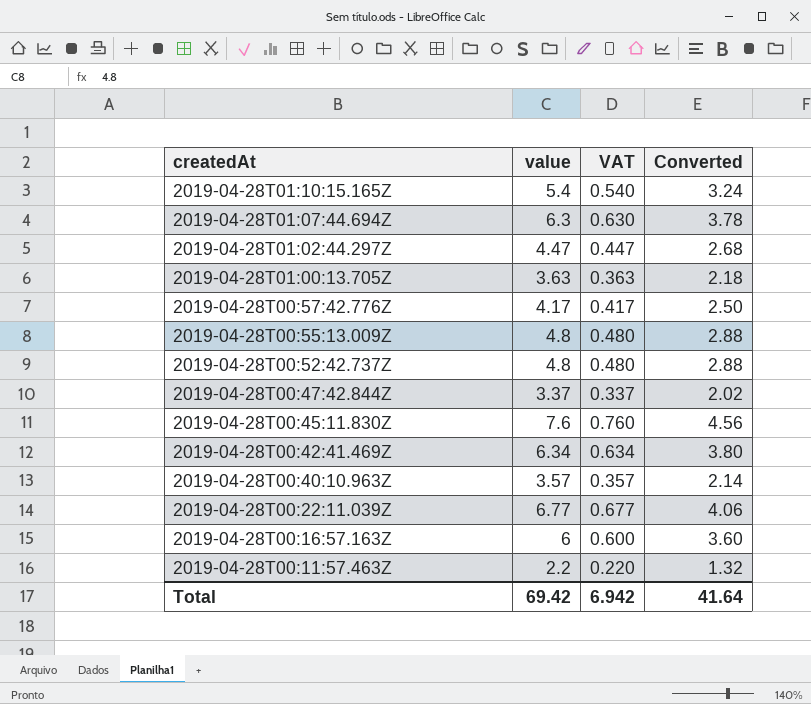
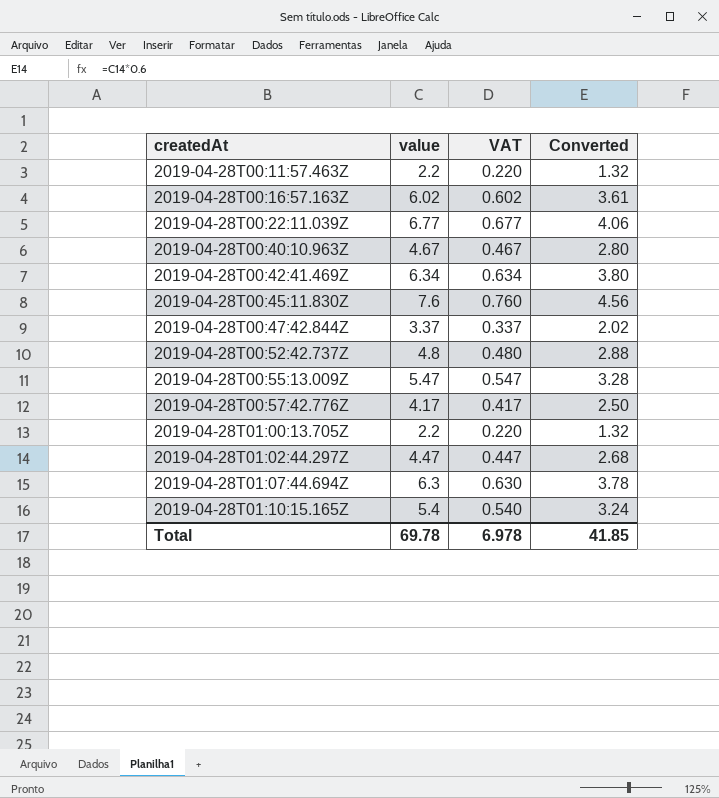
row order: createdAt descending -> createdAt ascending
2019-04-28T00:16:57.163Z | value: 6 -> 6.02
2019-04-28T00:16:57.163Z | VAT: 0.600 -> 0.602
2019-04-28T00:16:57.163Z | Converted: 3.60 -> 3.61
2019-04-28T00:40:10.963Z | value: 3.57 -> 4.67
2019-04-28T00:40:10.963Z | VAT: 0.357 -> 0.467
2019-04-28T00:40:10.963Z | Converted: 2.14 -> 2.80
2019-04-28T00:55:13.009Z | value: 4.8 -> 5.47
2019-04-28T00:55:13.009Z | VAT: 0.480 -> 0.547
2019-04-28T00:55:13.009Z | Converted: 2.88 -> 3.28
2019-04-28T01:00:13.705Z | value: 3.63 -> 2.2
2019-04-28T01:00:13.705Z | VAT: 0.363 -> 0.220
2019-04-28T01:00:13.705Z | Converted: 2.18 -> 1.32
Total | value: 69.42 -> 69.78
Total | VAT: 6.942 -> 6.978
Total | Converted: 41.64 -> 41.85

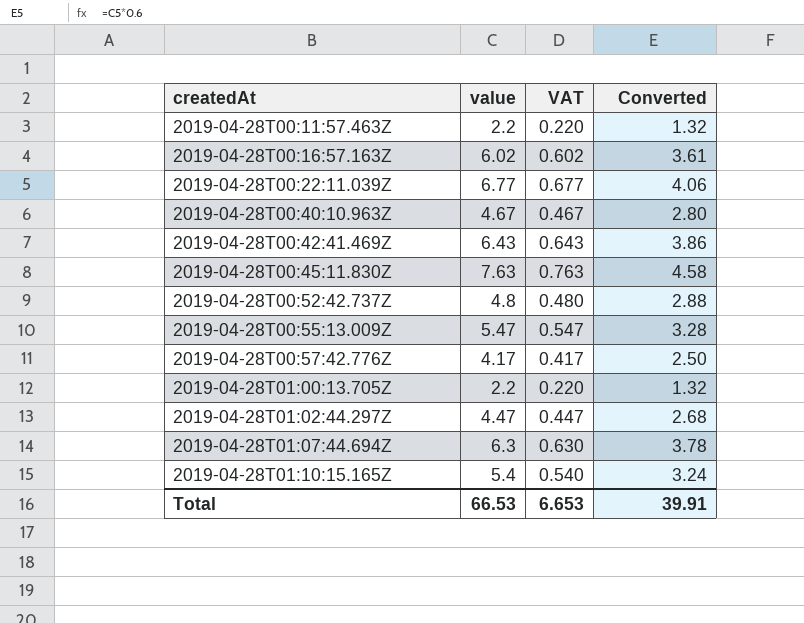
row 2019-04-28T00:47:42.844Z: 3.37 | 0.337 | 2.02 -> none
2019-04-28T00:42:41.469Z | value: 6.34 -> 6.43
2019-04-28T00:42:41.469Z | VAT: 0.634 -> 0.643
2019-04-28T00:42:41.469Z | Converted: 3.80 -> 3.86
2019-04-28T00:45:11.830Z | value: 7.6 -> 7.63
2019-04-28T00:45:11.830Z | VAT: 0.760 -> 0.763
2019-04-28T00:45:11.830Z | Converted: 4.56 -> 4.58
Total | value: 69.78 -> 66.53
Total | VAT: 6.978 -> 6.653
Total | Converted: 41.85 -> 39.91

